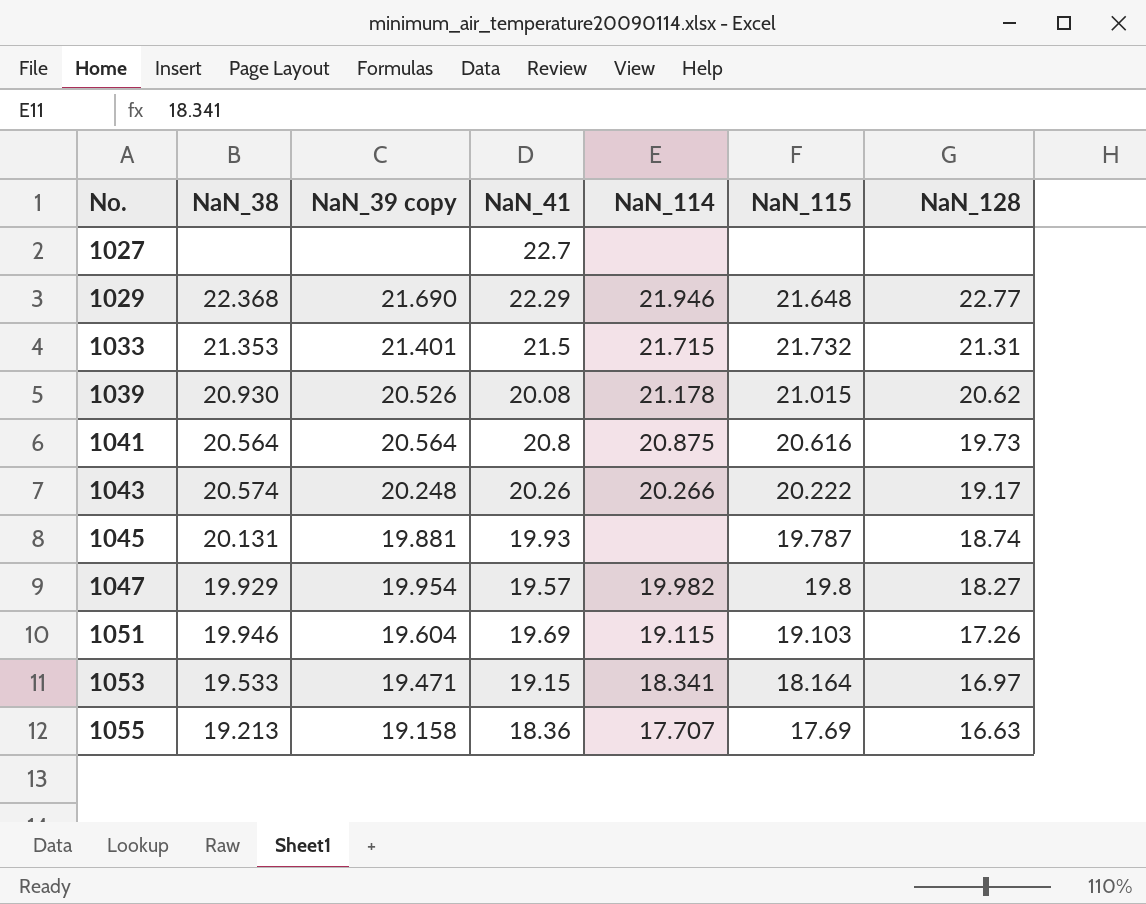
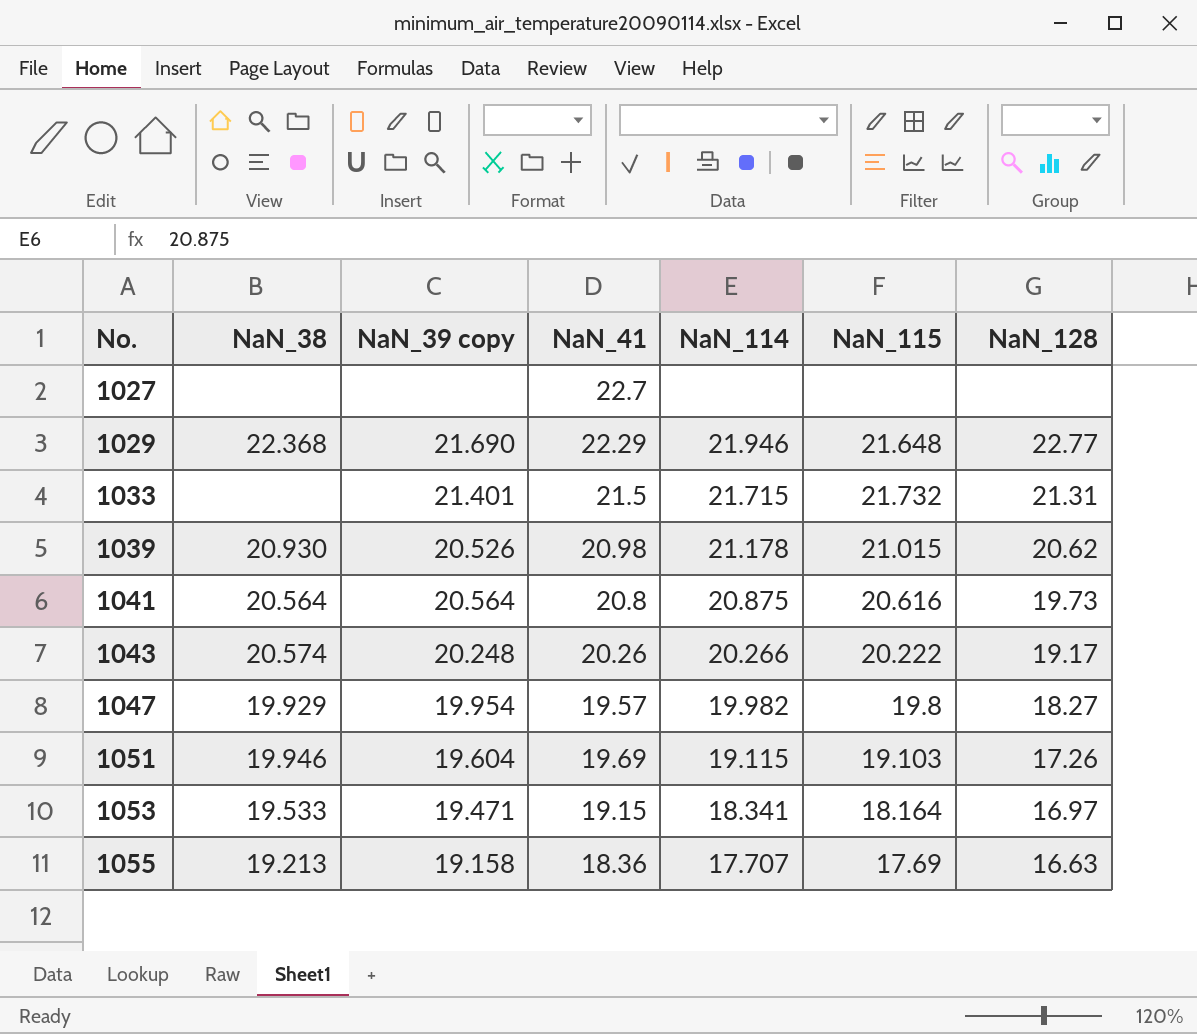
row 1045: 20.131 | 19.881 | 19.93 | none | 19.787 | 18.74 -> none
1033 | NaN_38: 21.353 -> none
1039 | NaN_41: 20.08 -> 20.98

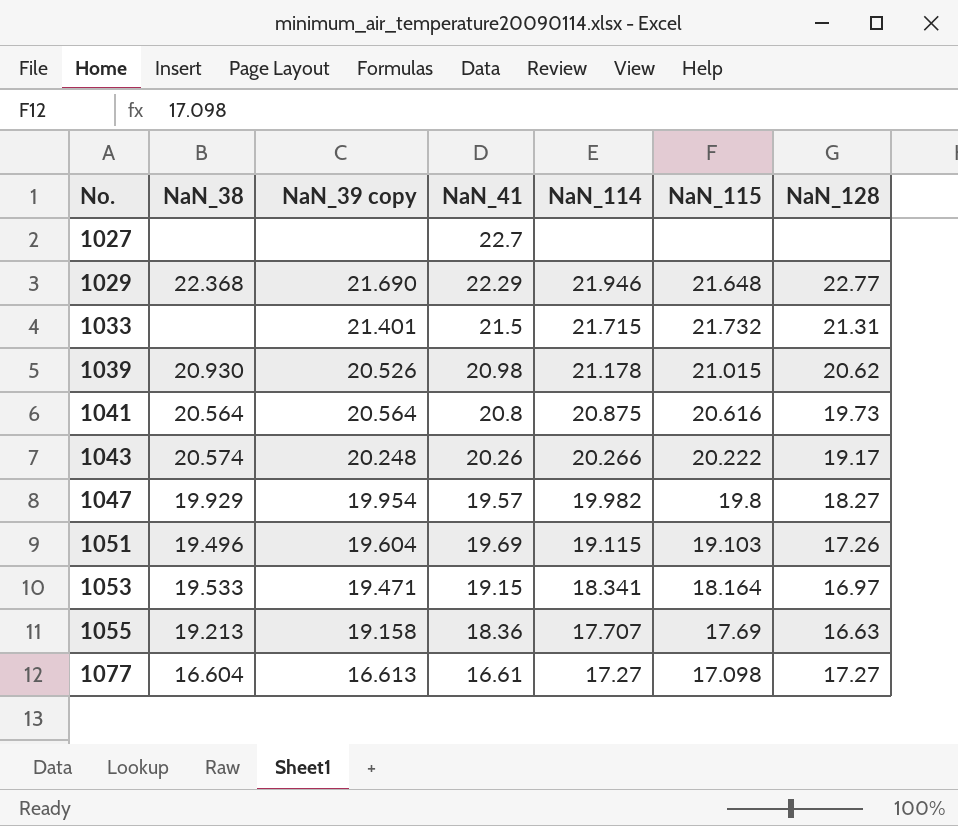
1051 | NaN_38: 19.946 -> 19.496
row 1077: none -> 16.604 | 16.613 | 16.61 | 17.27 | 17.098 | 17.27

